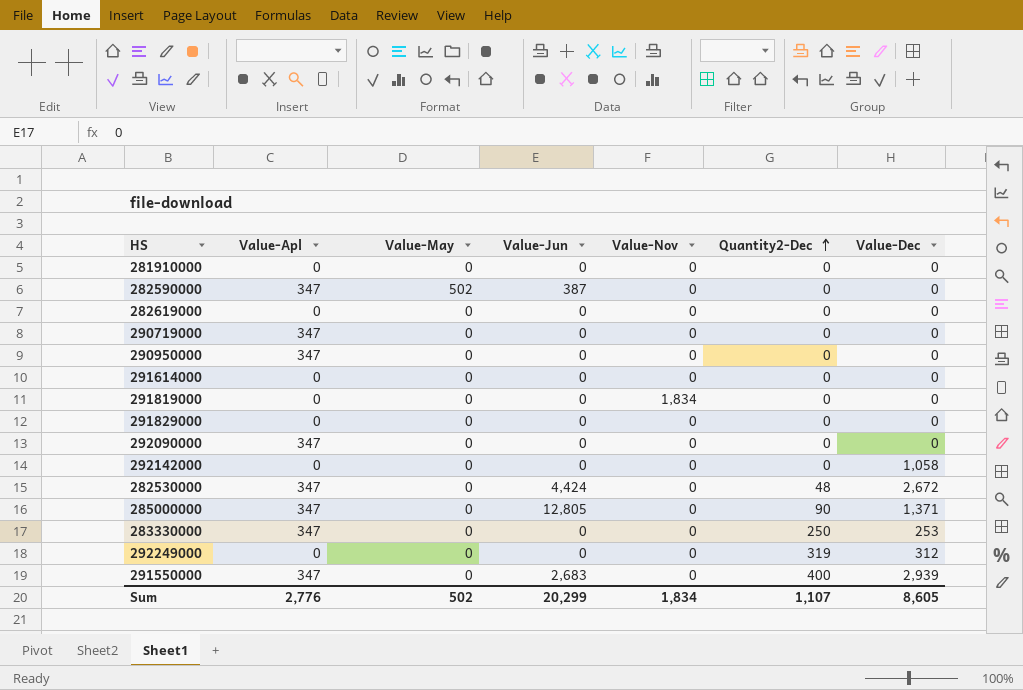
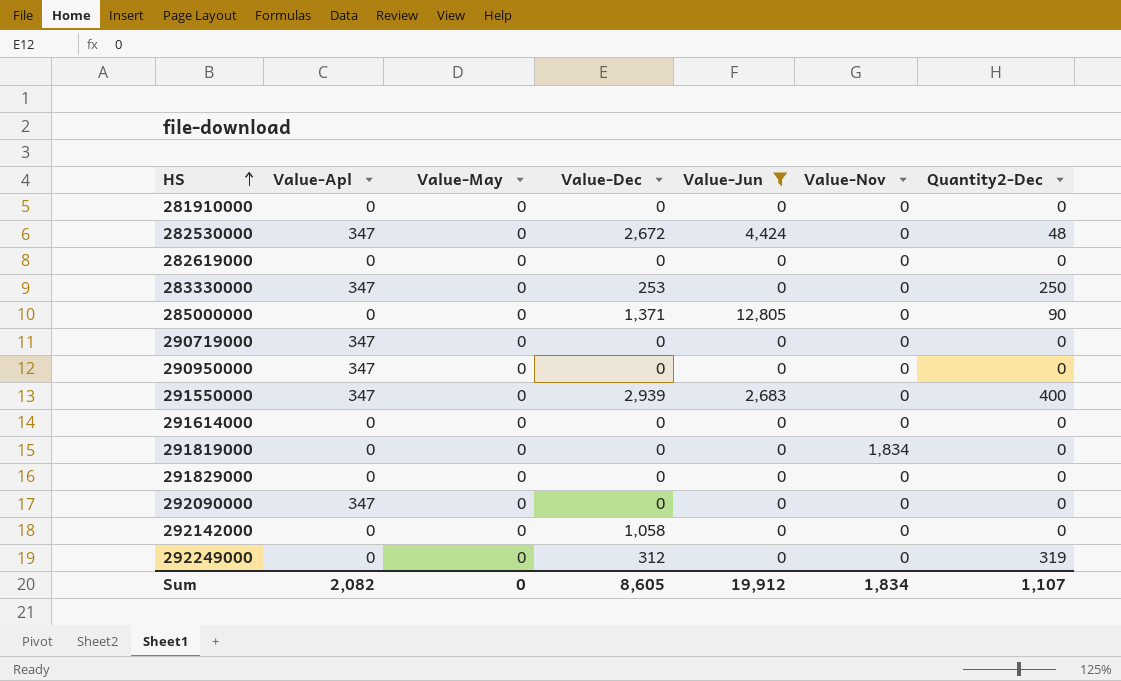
filter: none -> Value-Jun != 387
row order: Quantity2-Dec ascending -> HS ascending
column Value-Dec | position: 7 -> 4
285000000 | Value-Apl: 347 -> 0
Sum | Value-Apl: 2,776 -> 2,082
Sum | Value-May: 502 -> 0
Sum | Value-Jun: 20,299 -> 19,912

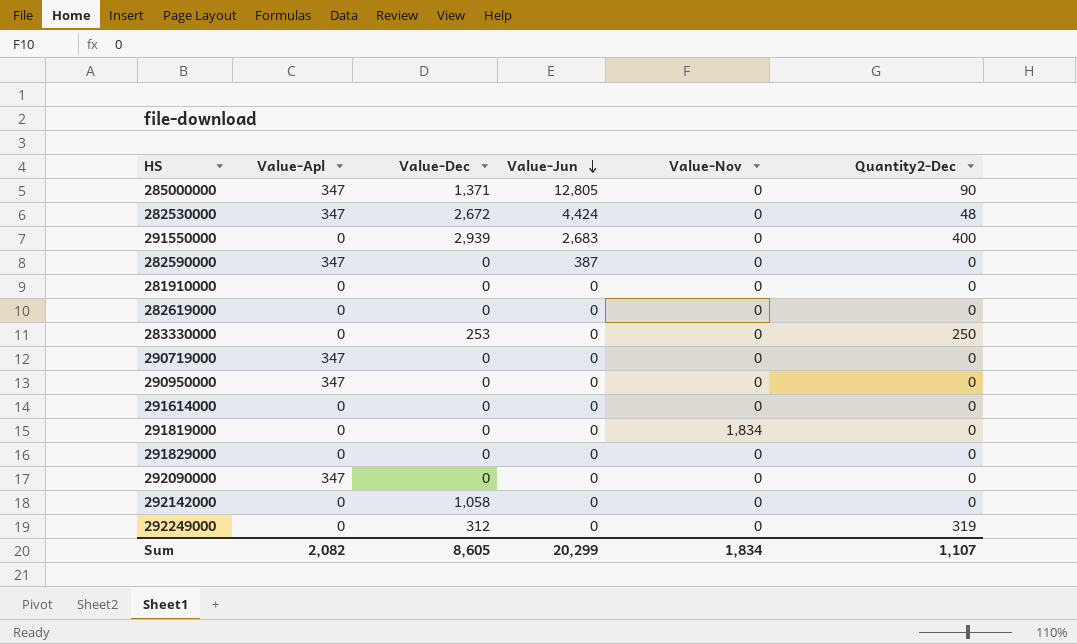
filter: Value-Jun != 387 -> none
row order: HS ascending -> Value-Jun descending
column Value-May | position: 3 -> none
285000000 | Value-Apl: 0 -> 347
291550000 | Value-Apl: 347 -> 0
283330000 | Value-Apl: 347 -> 0
Sum | Value-Jun: 19,912 -> 20,299

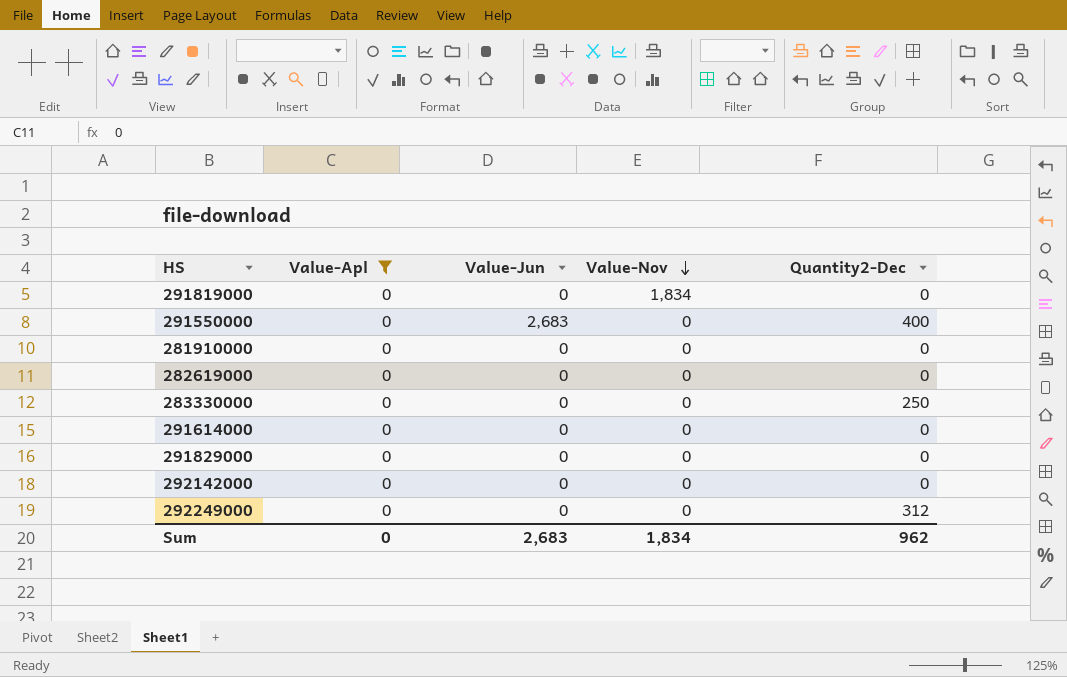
filter: none -> Value-Apl = 0
row order: Value-Jun descending -> Value-Nov descending
column Value-Dec | position: 3 -> none
292249000 | Quantity2-Dec: 319 -> 312
Sum | Value-Apl: 2,082 -> 0
Sum | Value-Jun: 20,299 -> 2,683
Sum | Quantity2-Dec: 1,107 -> 962

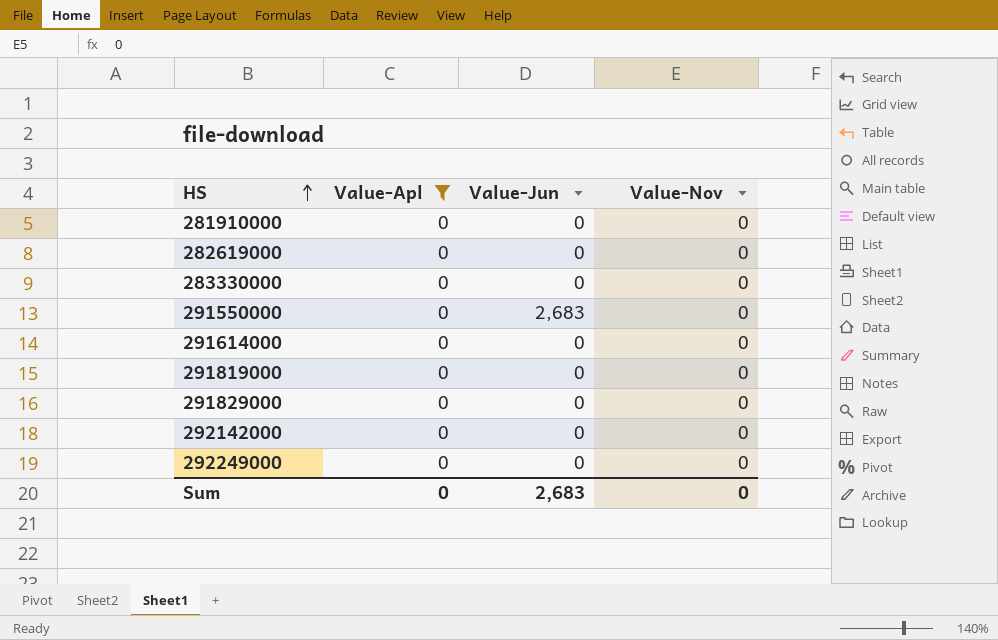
row order: Value-Nov descending -> HS ascending
column Quantity2-Dec | position: 5 -> none
291819000 | Value-Nov: 1,834 -> 0
Sum | Value-Nov: 1,834 -> 0

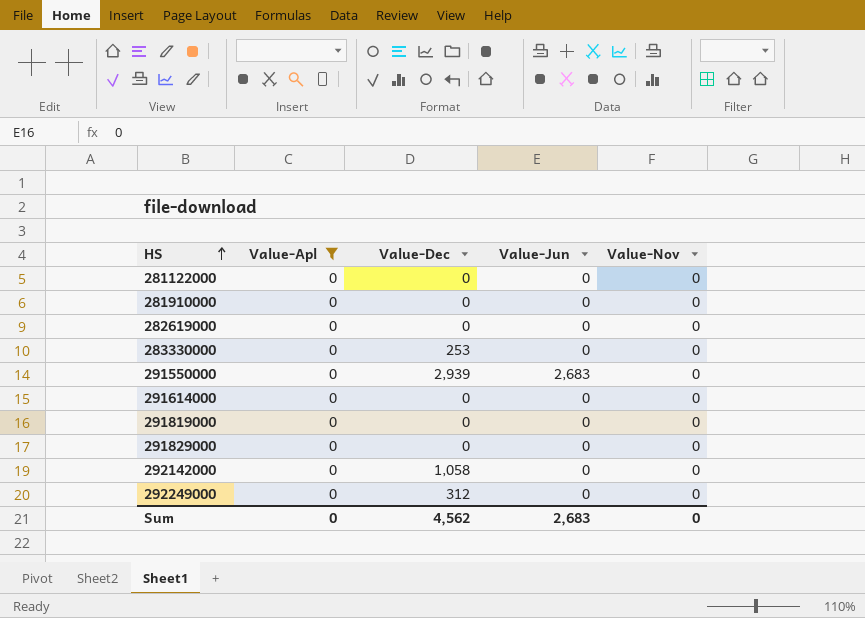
column Value-Dec | position: none -> 3
row 281122000: none -> 0 | 0 | 0 | 0

